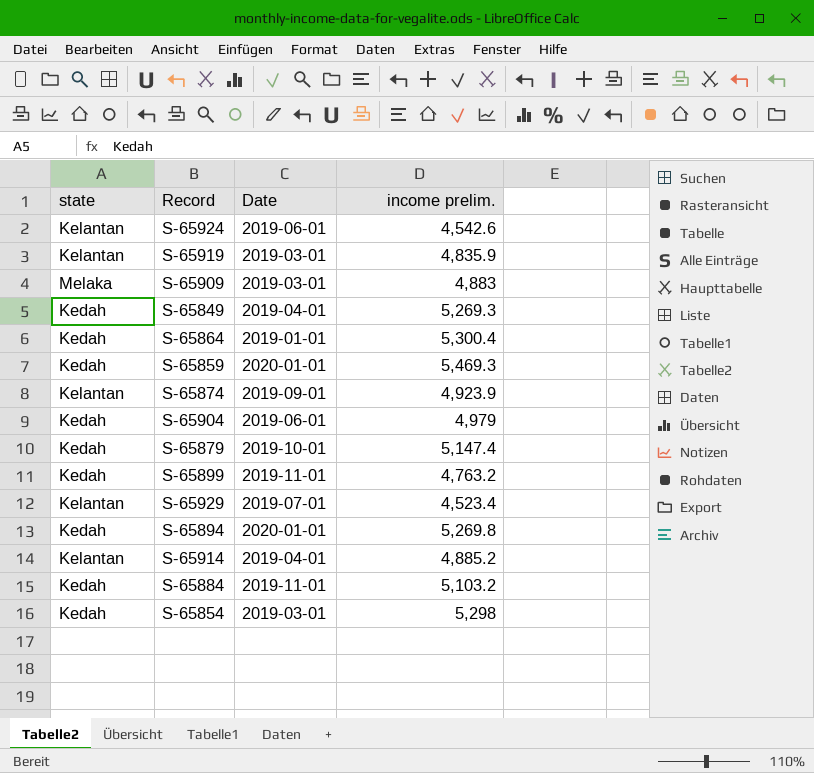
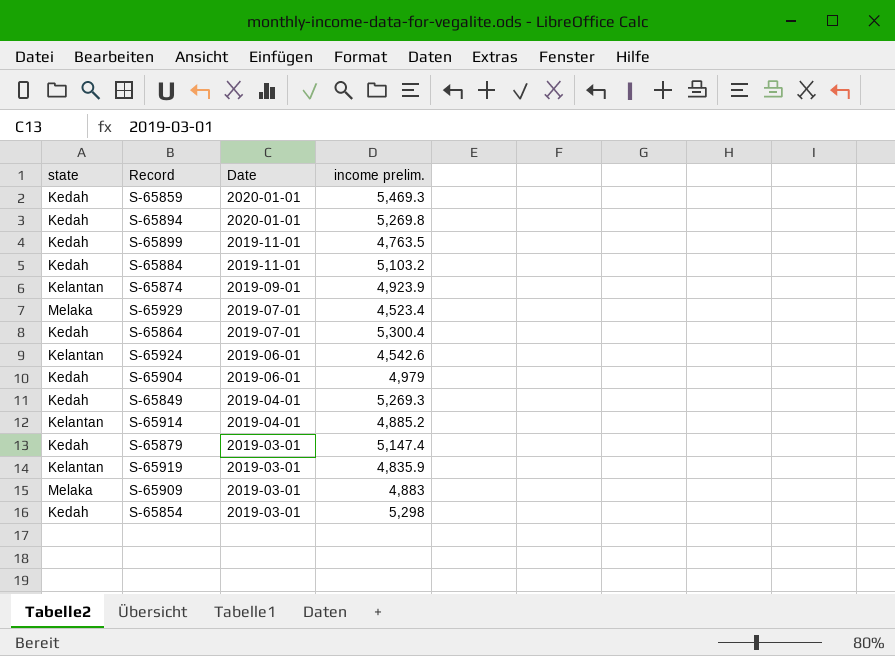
row order: none -> Date descending
S-65899 | income prelim.: 4,763.2 -> 4,763.5
S-65929 | state: Kelantan -> Melaka
S-65864 | Date: 2019-01-01 -> 2019-07-01
S-65879 | Date: 2019-10-01 -> 2019-03-01

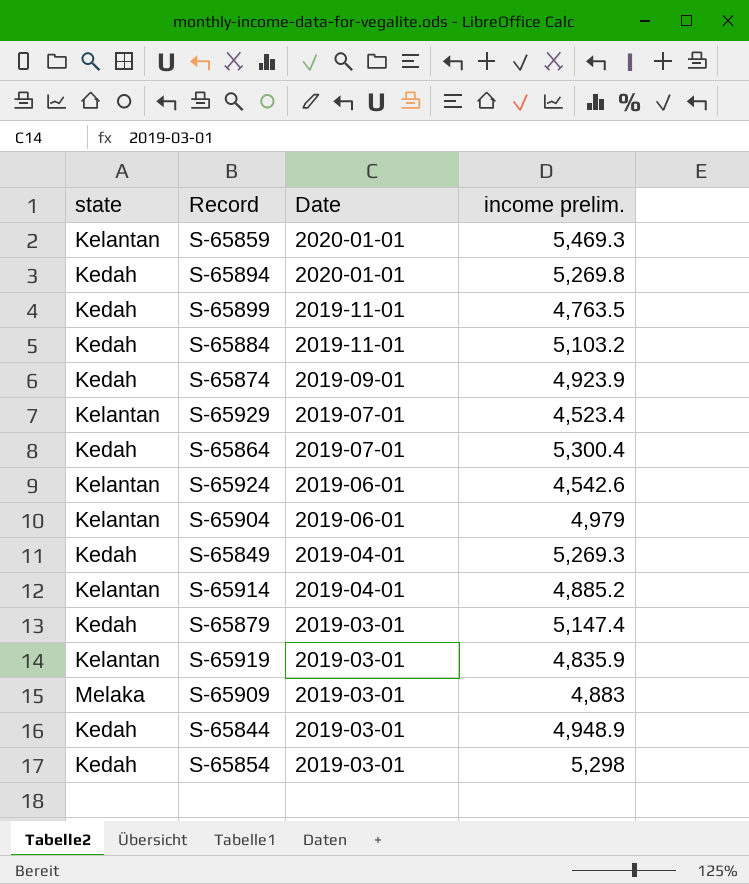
S-65859 | state: Kedah -> Kelantan
S-65874 | state: Kelantan -> Kedah
S-65929 | state: Melaka -> Kelantan
S-65904 | state: Kedah -> Kelantan
row S-65844: none -> Kedah | 2019-03-01 | 4,948.9

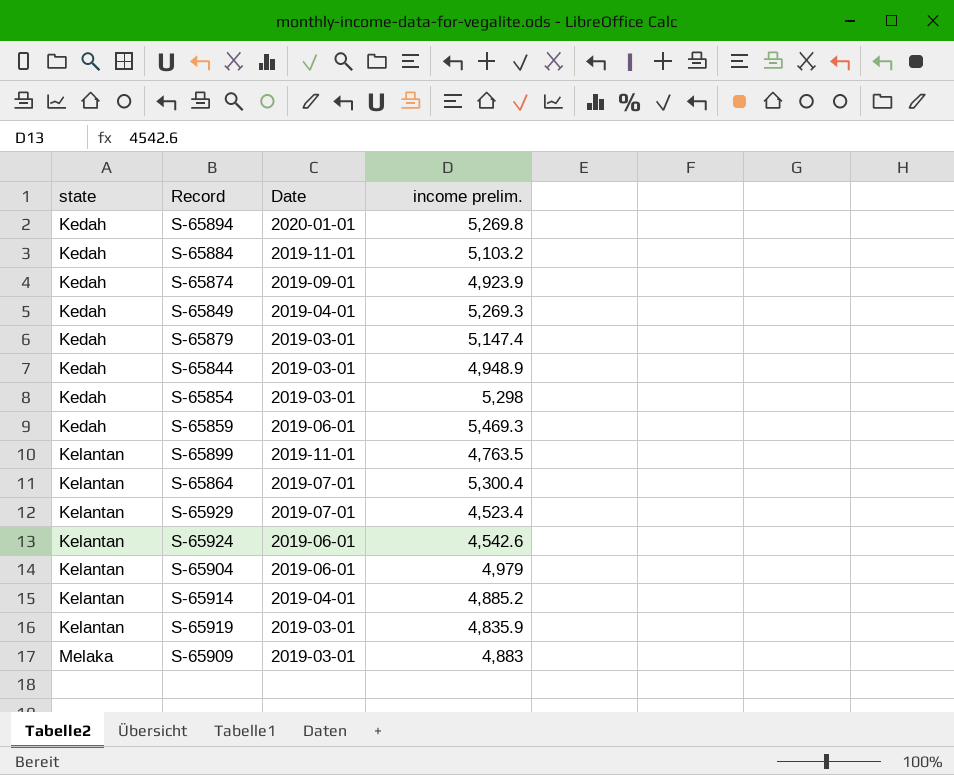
row order: Date descending -> state ascending
S-65859 | state: Kelantan -> Kedah
S-65859 | Date: 2020-01-01 -> 2019-06-01
S-65899 | state: Kedah -> Kelantan
S-65864 | state: Kedah -> Kelantan

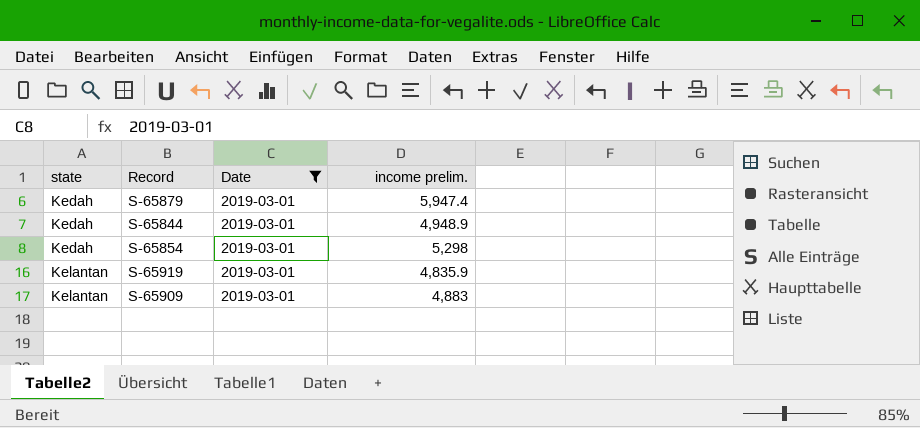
filter: none -> Date = 2019-03-01
S-65879 | income prelim.: 5,147.4 -> 5,947.4
S-65909 | state: Melaka -> Kelantan

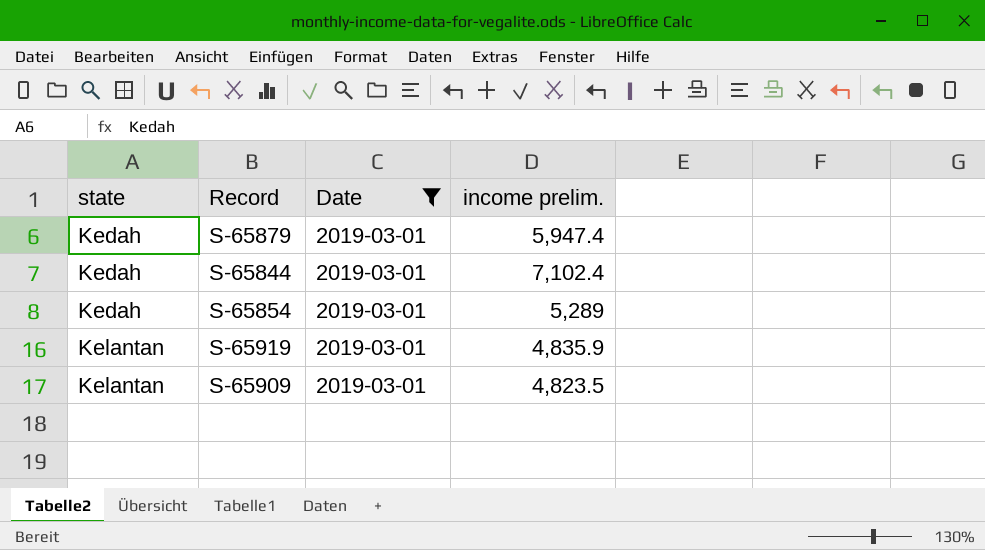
S-65844 | income prelim.: 4,948.9 -> 7,102.4
S-65854 | income prelim.: 5,298 -> 5,289
S-65909 | income prelim.: 4,883 -> 4,823.5

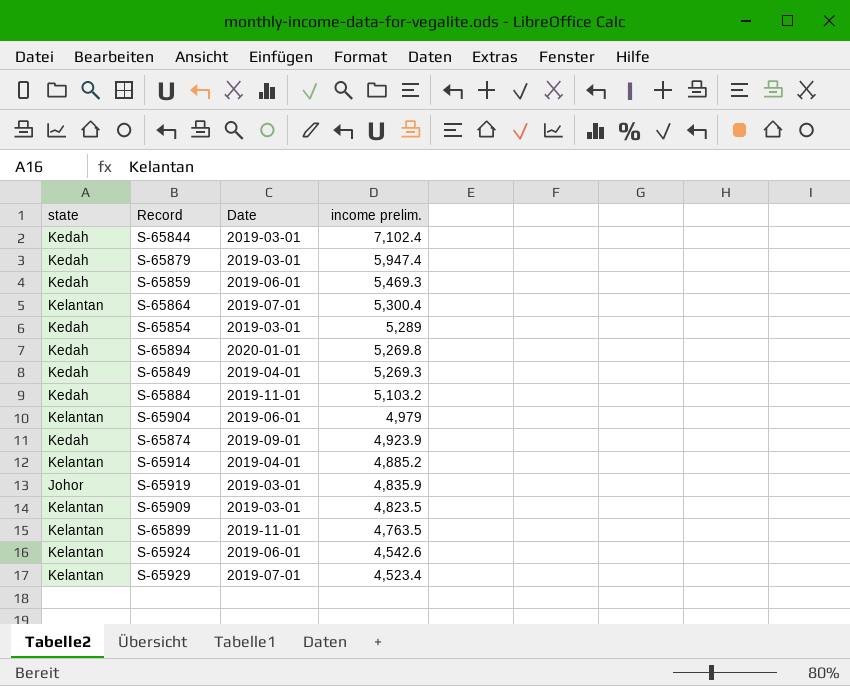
filter: Date = 2019-03-01 -> none
row order: state ascending -> income prelim. descending
S-65919 | state: Kelantan -> Johor

